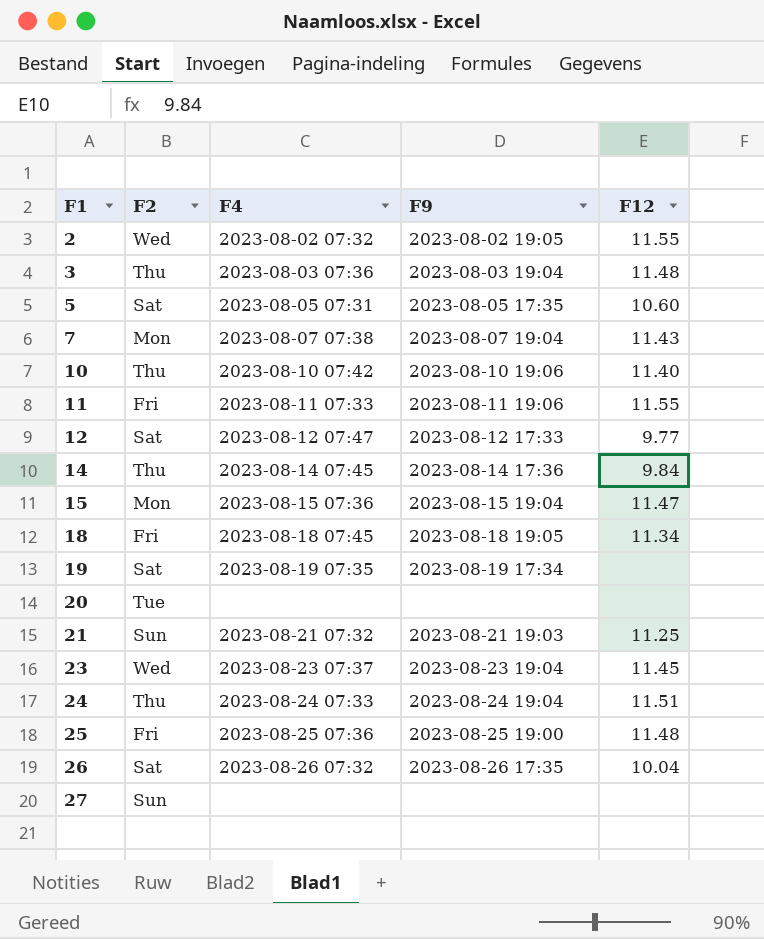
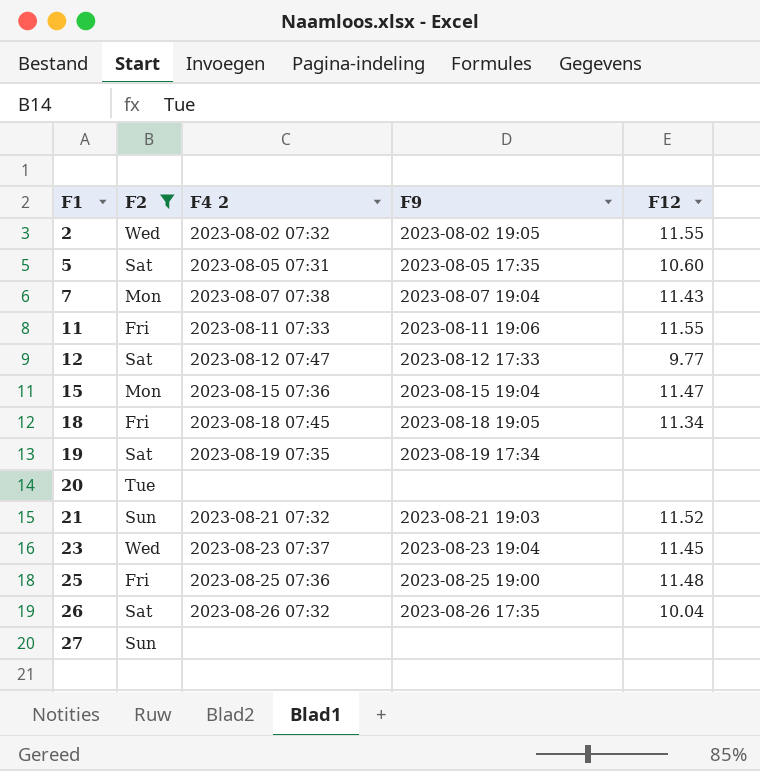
filter: none -> F2 != Thu
column name: F4 -> F4 2
21 | F12: 11.25 -> 11.52

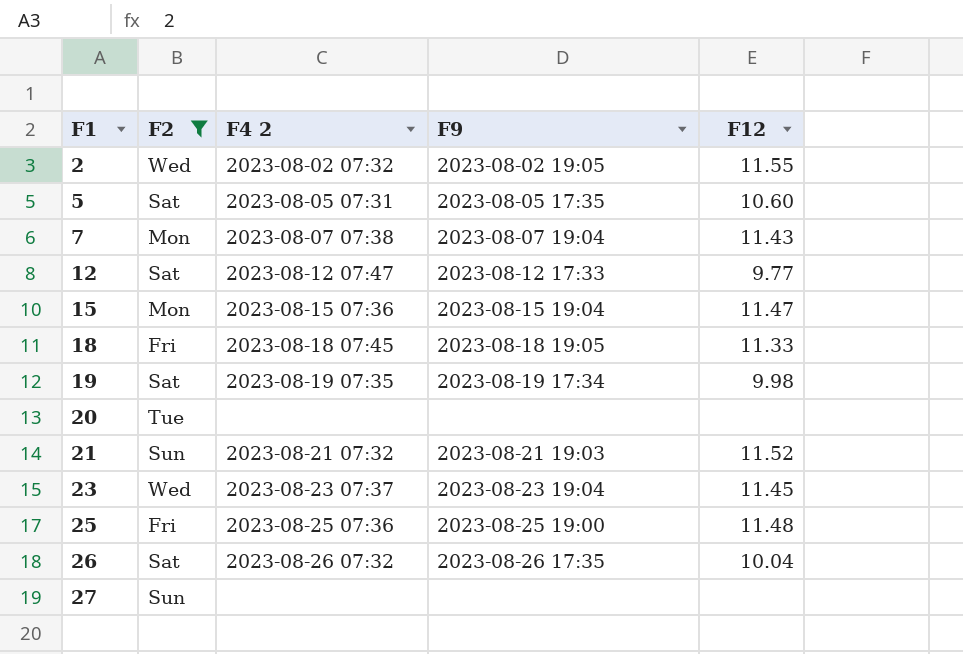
row 11: Fri | 2023-08-11 07:33 | 2023-08-11 19:06 | 11.55 -> none
18 | F12: 11.34 -> 11.33
19 | F12: none -> 9.98

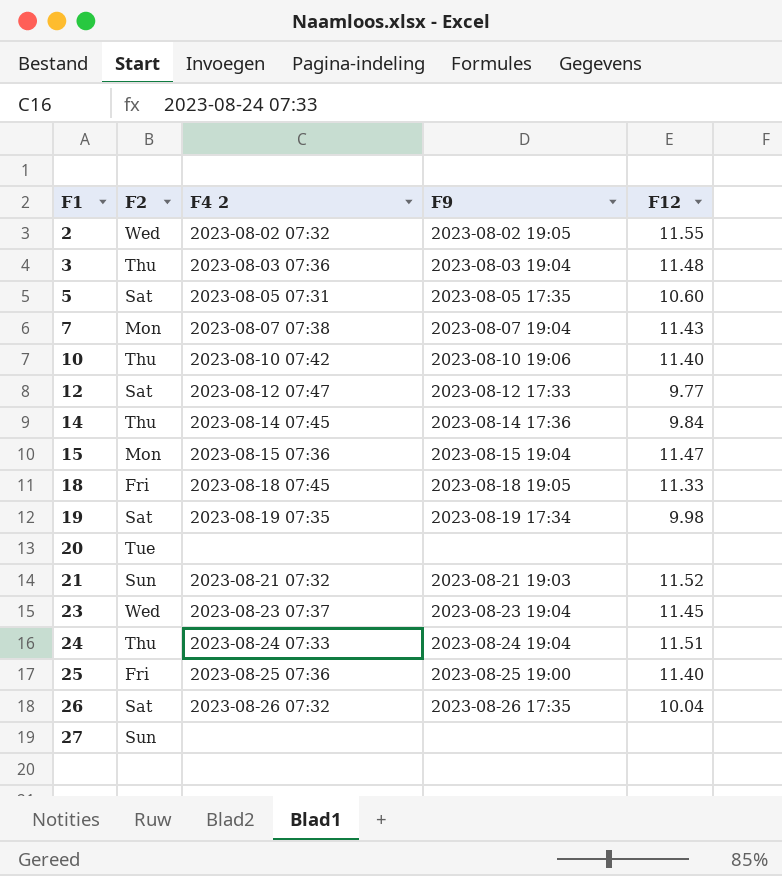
filter: F2 != Thu -> none
25 | F12: 11.48 -> 11.40

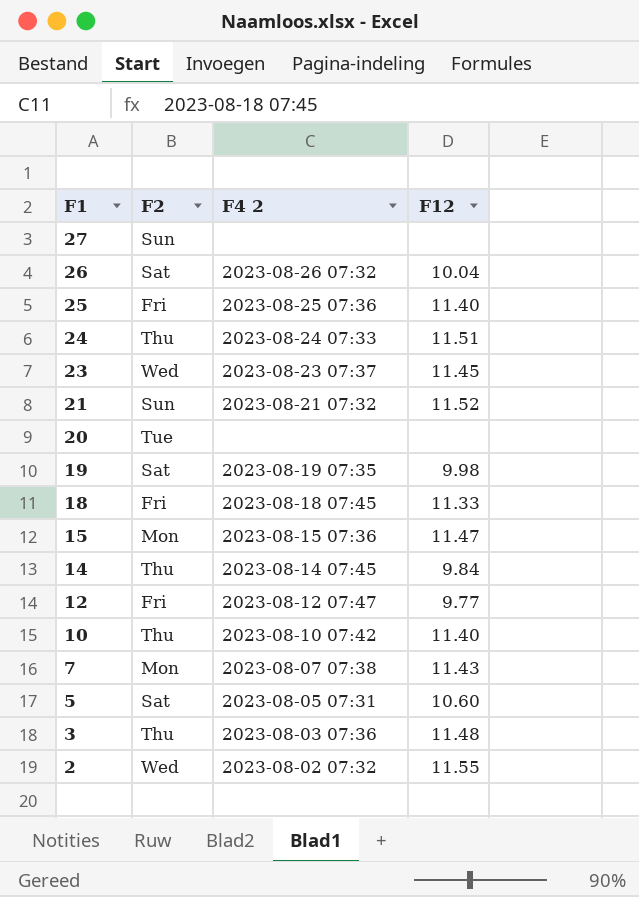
row order: F1 ascending -> F1 descending
column F9 | position: 4 -> none
12 | F2: Sat -> Fri

